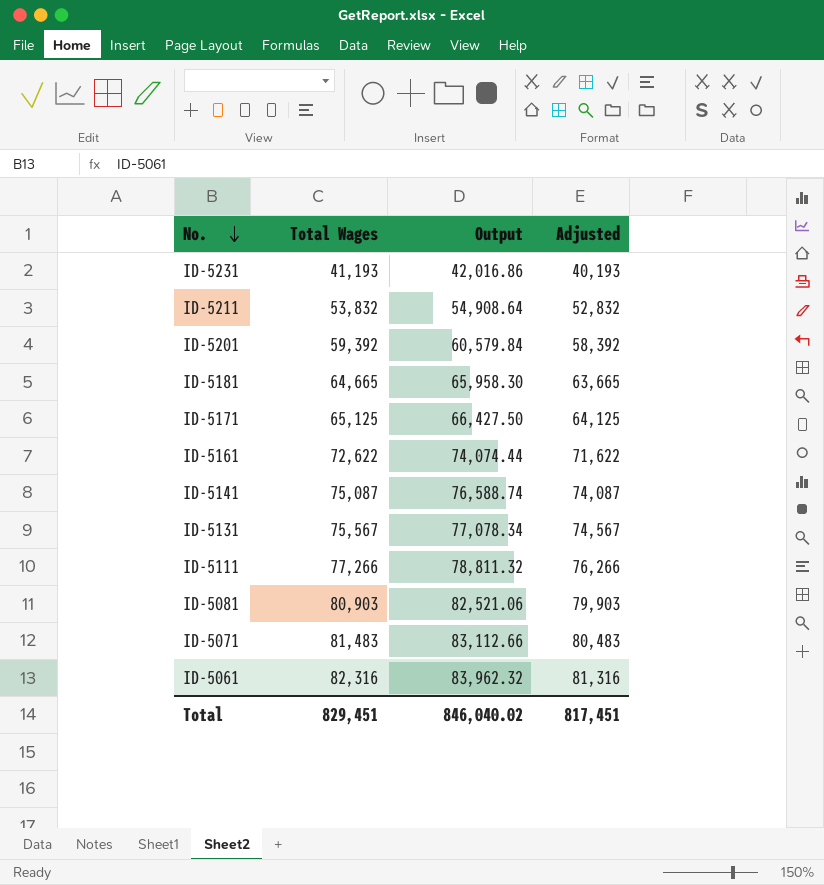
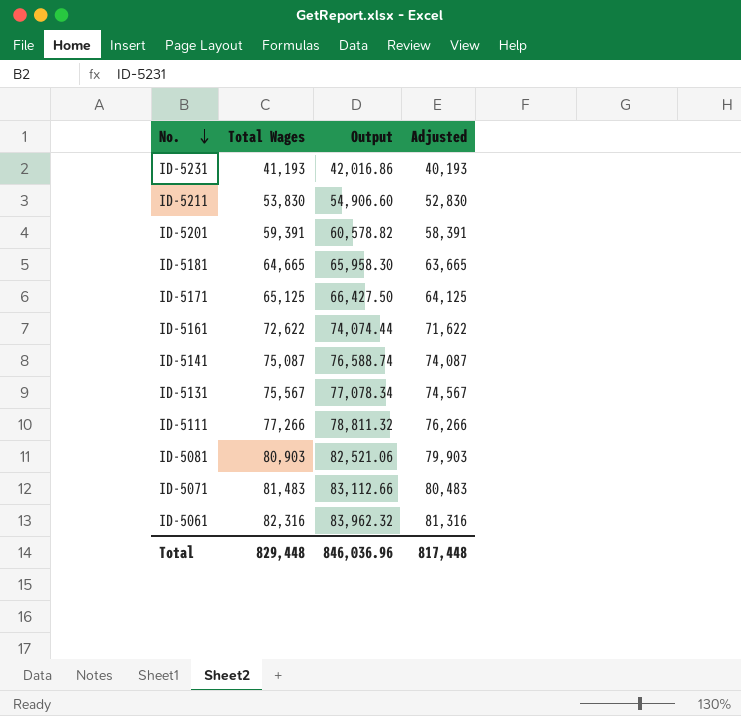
ID-5211 | Total Wages: 53,832 -> 53,830
ID-5211 | Output: 54,908.64 -> 54,906.60
ID-5211 | Adjusted: 52,832 -> 52,830
ID-5201 | Total Wages: 59,392 -> 59,391
ID-5201 | Output: 60,579.84 -> 60,578.82
ID-5201 | Adjusted: 58,392 -> 58,391
Total | Total Wages: 829,451 -> 829,448
Total | Output: 846,040.02 -> 846,036.96
Total | Adjusted: 817,451 -> 817,448

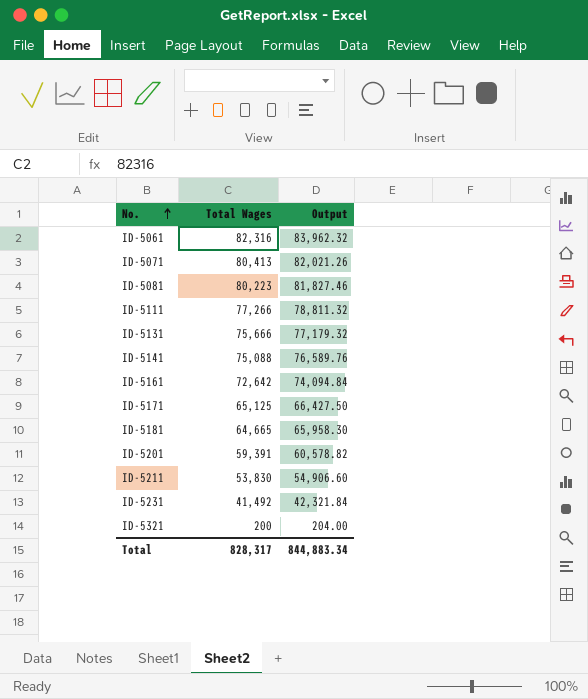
row order: No. descending -> No. ascending
column Adjusted | formula: [Total Wages] - 1000 -> none
ID-5071 | Total Wages: 81,483 -> 80,413
ID-5071 | Output: 83,112.66 -> 82,021.26
ID-5081 | Total Wages: 80,903 -> 80,223
ID-5081 | Output: 82,521.06 -> 81,827.46
ID-5131 | Total Wages: 75,567 -> 75,666
ID-5131 | Output: 77,078.34 -> 77,179.32
ID-5141 | Total Wages: 75,087 -> 75,088
ID-5141 | Output: 76,588.74 -> 76,589.76
ID-5161 | Total Wages: 72,622 -> 72,642
ID-5161 | Output: 74,074.44 -> 74,094.84
ID-5231 | Total Wages: 41,193 -> 41,492
ID-5231 | Output: 42,016.86 -> 42,321.84
row ID-5321: none -> 200 | 204.00
Total | Total Wages: 829,448 -> 828,317
Total | Output: 846,036.96 -> 844,883.34

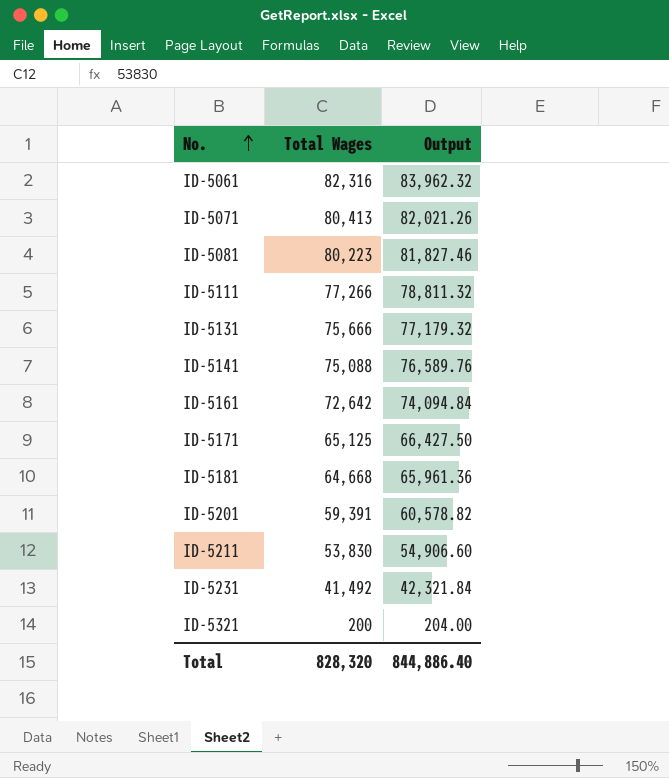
ID-5181 | Total Wages: 64,665 -> 64,668
ID-5181 | Output: 65,958.30 -> 65,961.36
Total | Total Wages: 828,317 -> 828,320
Total | Output: 844,883.34 -> 844,886.40

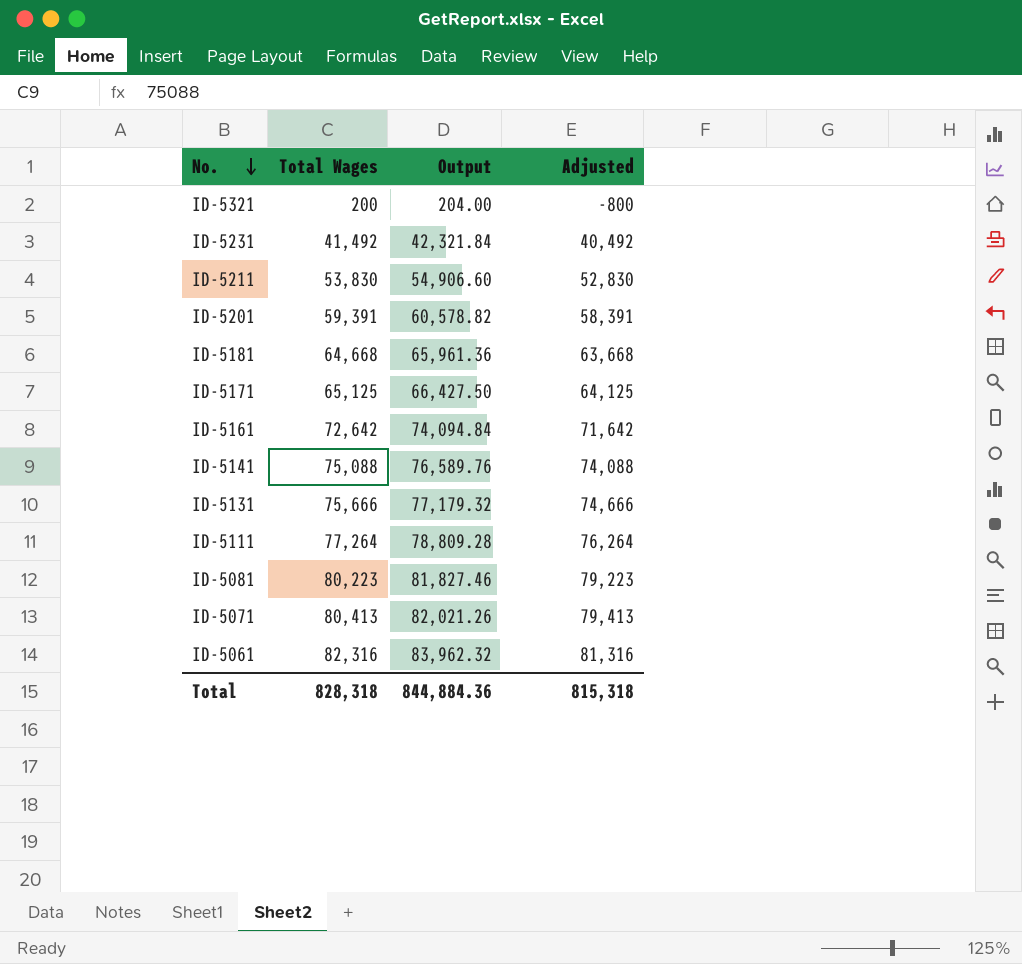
row order: No. ascending -> No. descending
column Adjusted | formula: none -> [Total Wages] - 1000
ID-5111 | Total Wages: 77,266 -> 77,264
ID-5111 | Output: 78,811.32 -> 78,809.28
Total | Total Wages: 828,320 -> 828,318
Total | Output: 844,886.40 -> 844,884.36

